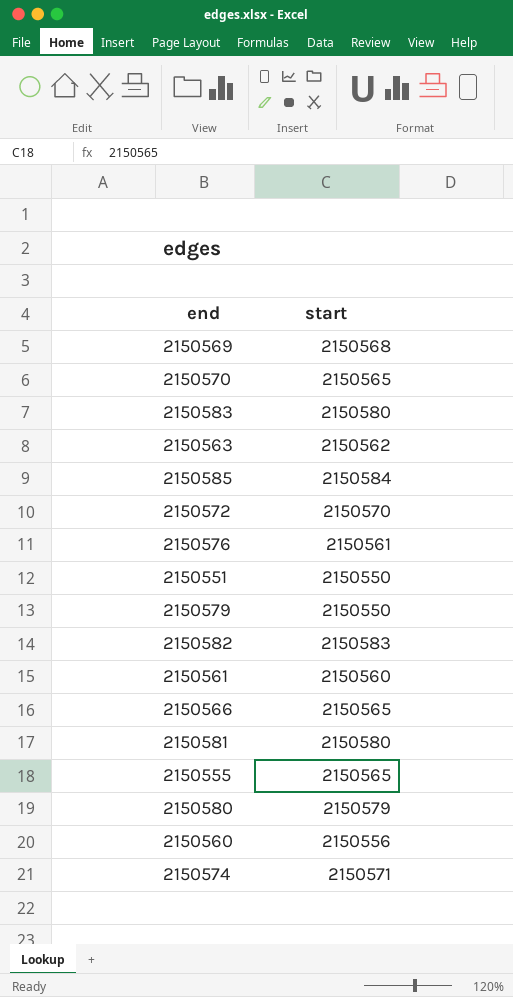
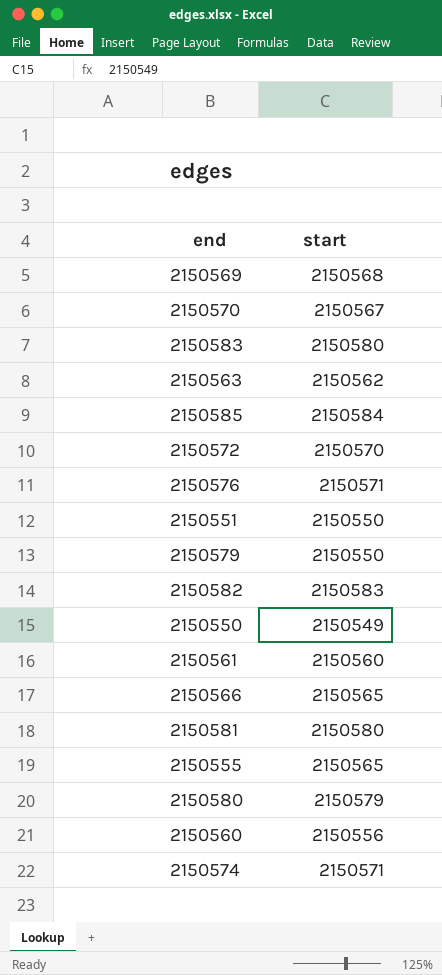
2150570 | start: 2150565 -> 2150567
2150576 | start: 2150561 -> 2150571
row 2150550: none -> 2150549

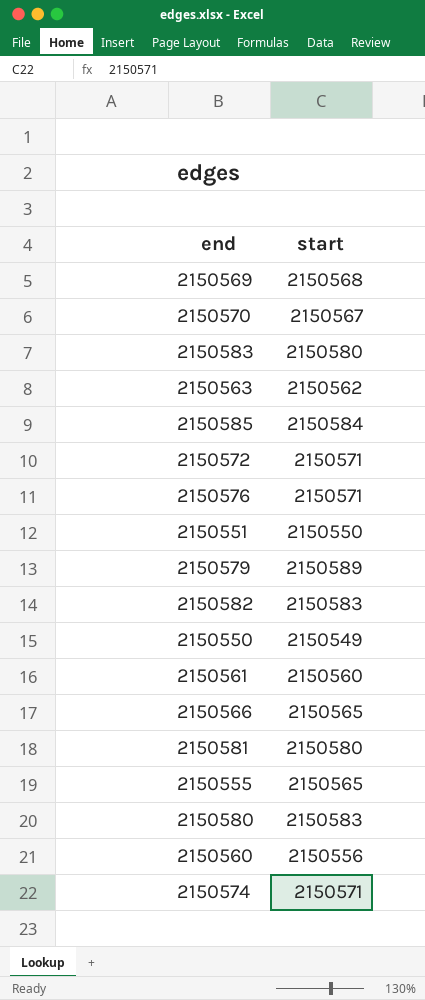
2150572 | start: 2150570 -> 2150571
2150579 | start: 2150550 -> 2150589
2150580 | start: 2150579 -> 2150583

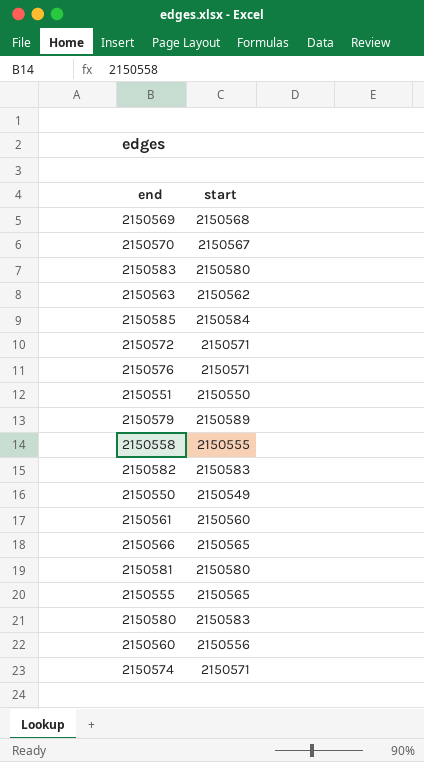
row 2150558: none -> 2150555

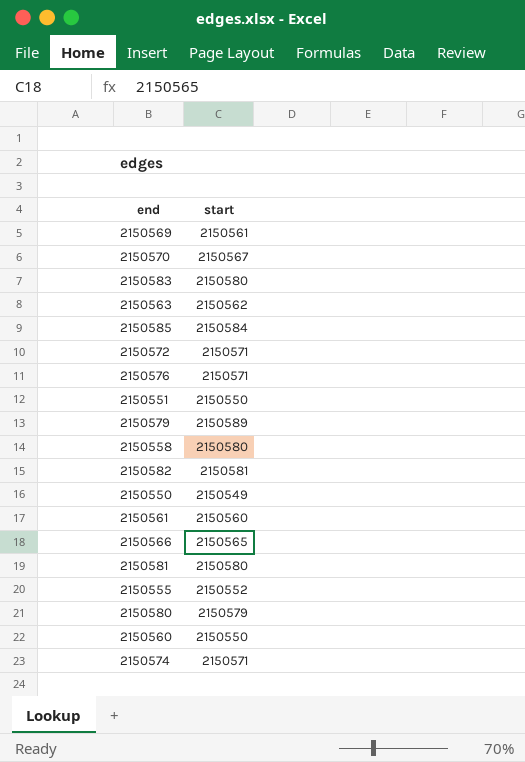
2150569 | start: 2150568 -> 2150561
2150558 | start: 2150555 -> 2150580
2150582 | start: 2150583 -> 2150581
2150555 | start: 2150565 -> 2150552
2150580 | start: 2150583 -> 2150579
2150560 | start: 2150556 -> 2150550

